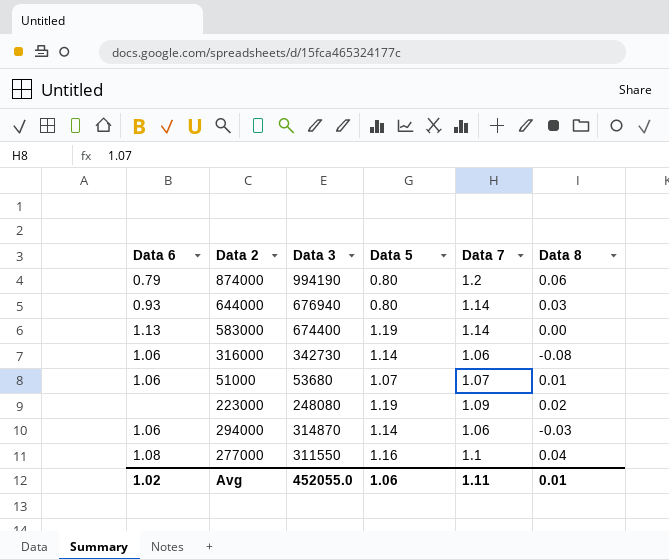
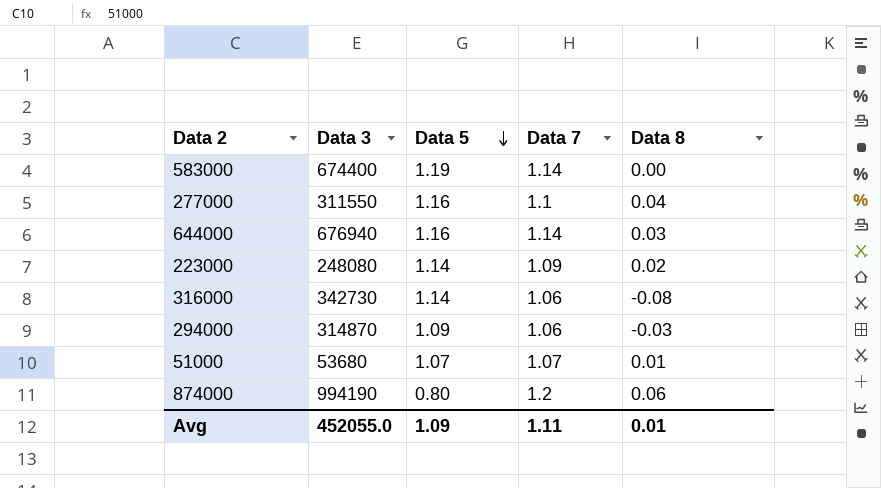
row order: none -> Data 5 descending
column Data 6 | position: 1 -> none
644000 | Data 5: 0.80 -> 1.16
223000 | Data 5: 1.19 -> 1.14
294000 | Data 5: 1.14 -> 1.09
Avg | Data 5: 1.06 -> 1.09

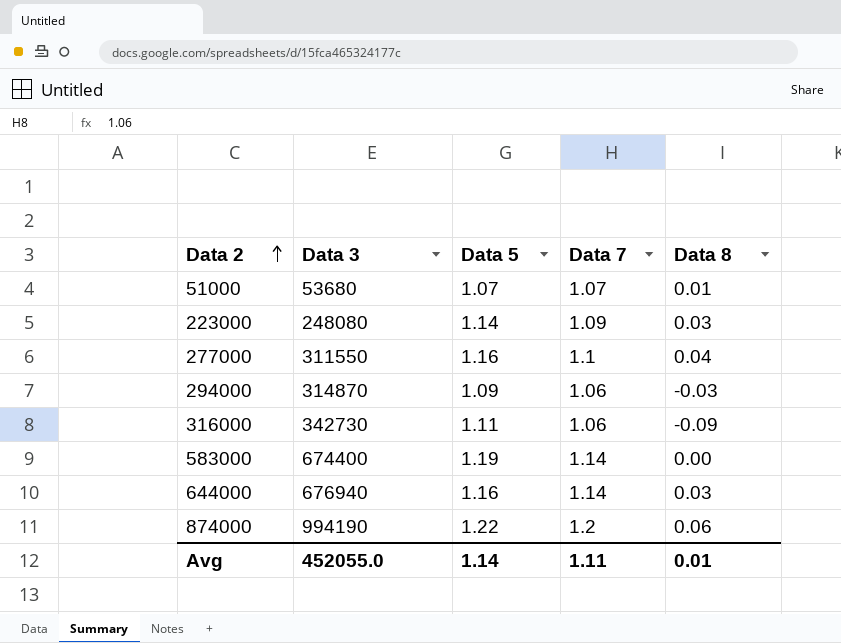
row order: Data 5 descending -> Data 2 ascending
223000 | Data 8: 0.02 -> 0.03
316000 | Data 5: 1.14 -> 1.11
316000 | Data 8: -0.08 -> -0.09
874000 | Data 5: 0.80 -> 1.22
Avg | Data 5: 1.09 -> 1.14

